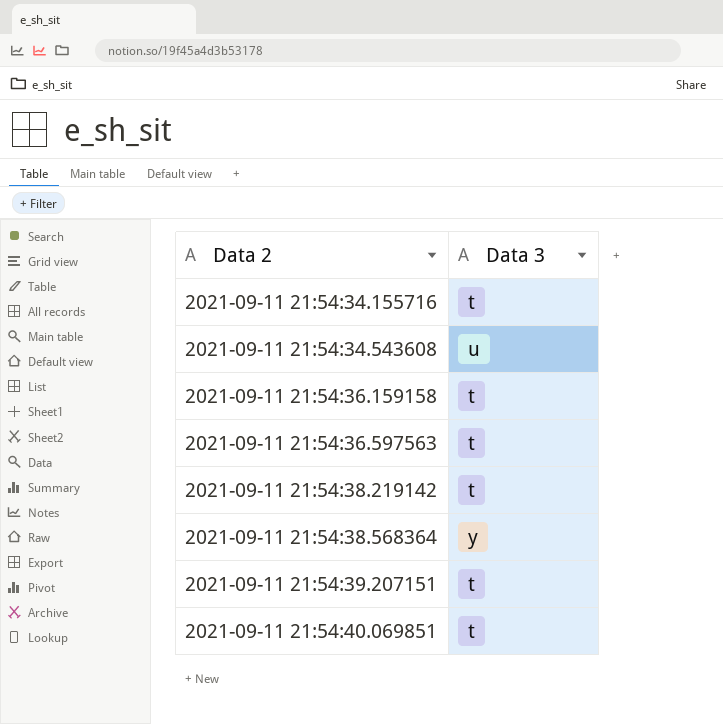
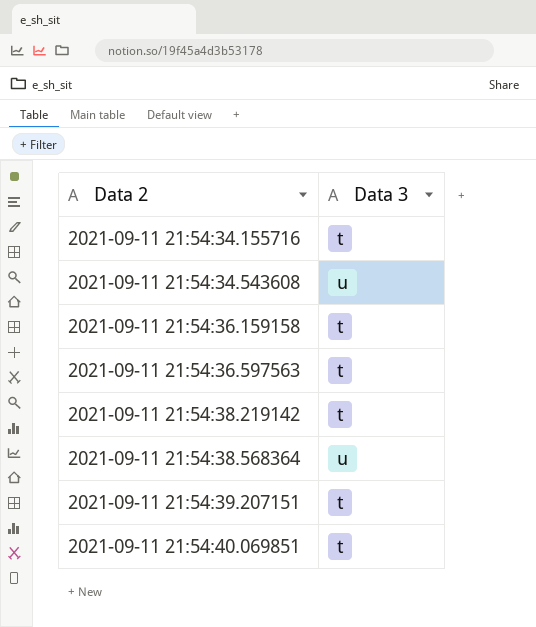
2021-09-11 21:54:38.568364 | Data 3: y -> u

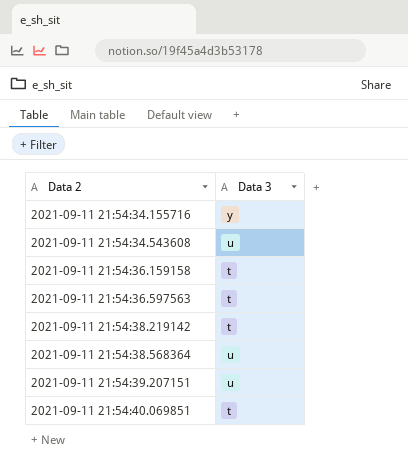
2021-09-11 21:54:34.155716 | Data 3: t -> y
2021-09-11 21:54:39.207151 | Data 3: t -> u

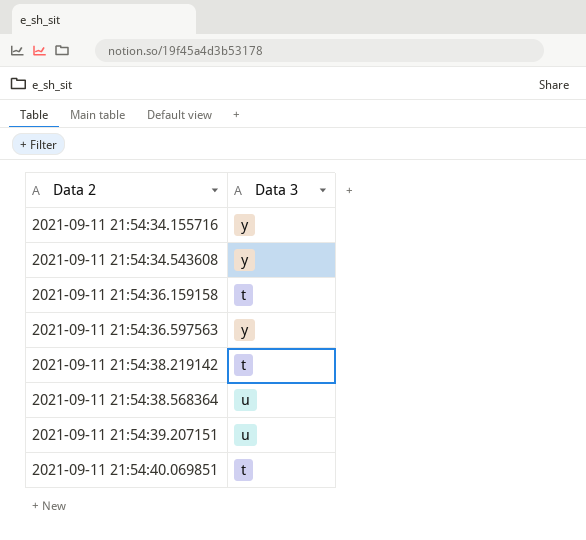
2021-09-11 21:54:34.543608 | Data 3: u -> y
2021-09-11 21:54:36.597563 | Data 3: t -> y

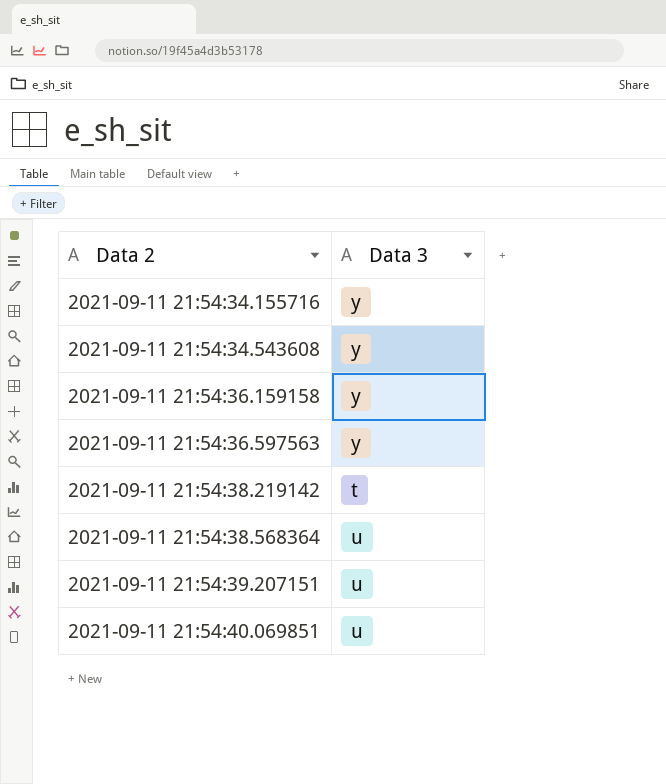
2021-09-11 21:54:36.159158 | Data 3: t -> y
2021-09-11 21:54:40.069851 | Data 3: t -> u

